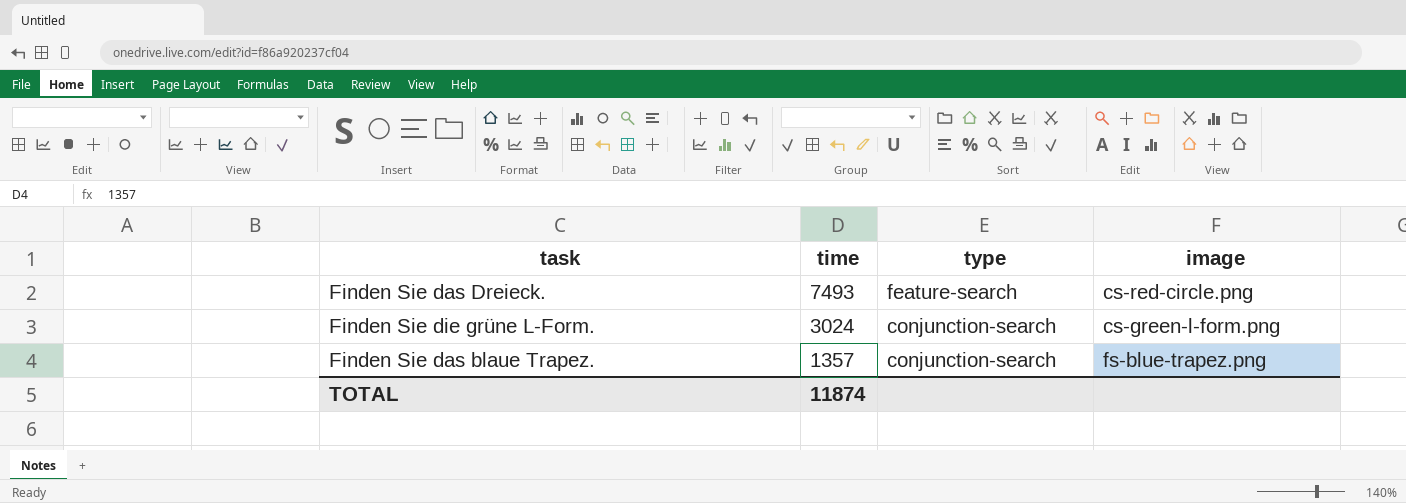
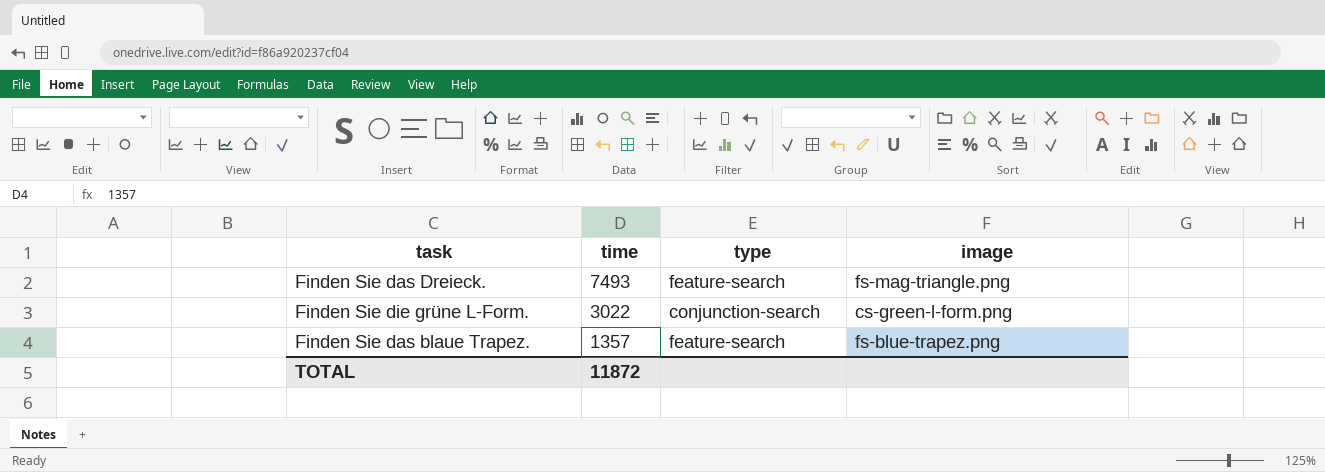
Finden Sie das Dreieck. | image: cs-red-circle.png -> fs-mag-triangle.png
Finden Sie die grüne L-Form. | time: 3024 -> 3022
Finden Sie das blaue Trapez. | type: conjunction-search -> feature-search
TOTAL | time: 11874 -> 11872

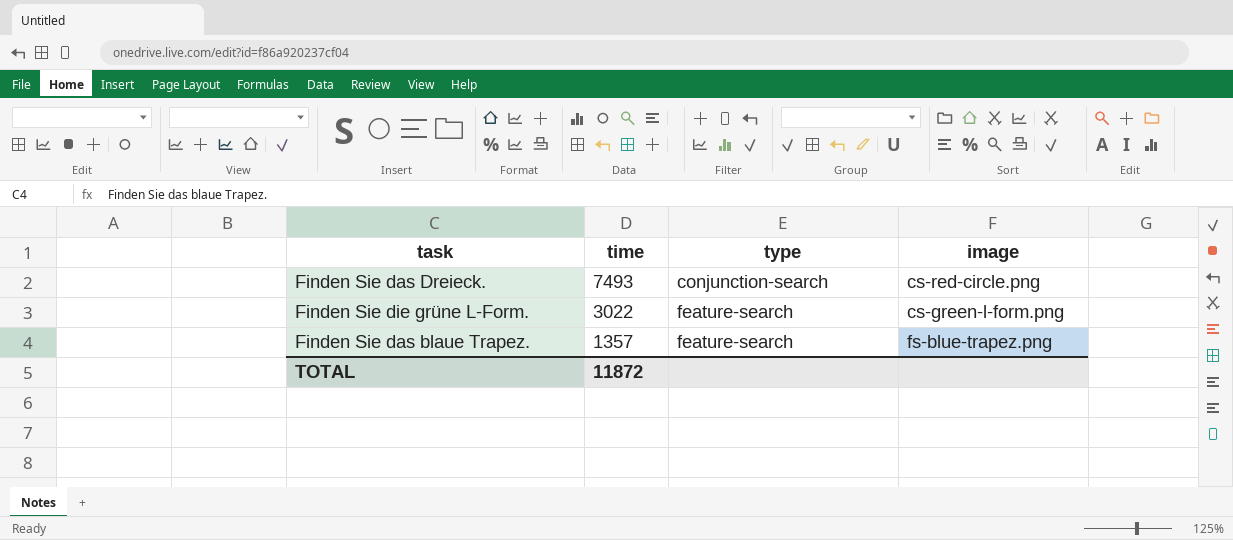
Finden Sie das Dreieck. | type: feature-search -> conjunction-search
Finden Sie das Dreieck. | image: fs-mag-triangle.png -> cs-red-circle.png
Finden Sie die grüne L-Form. | type: conjunction-search -> feature-search

